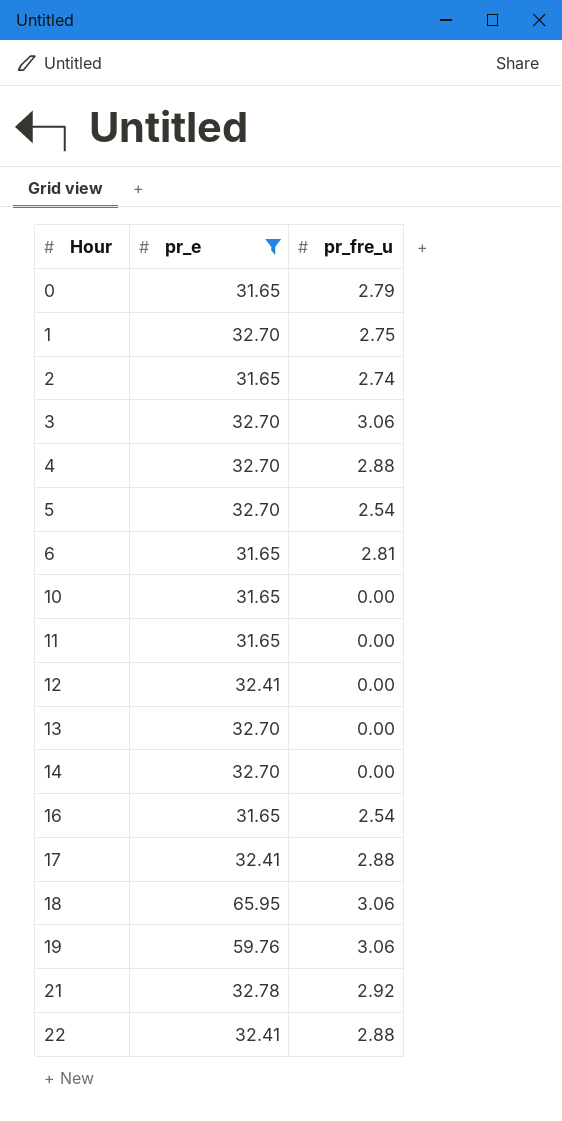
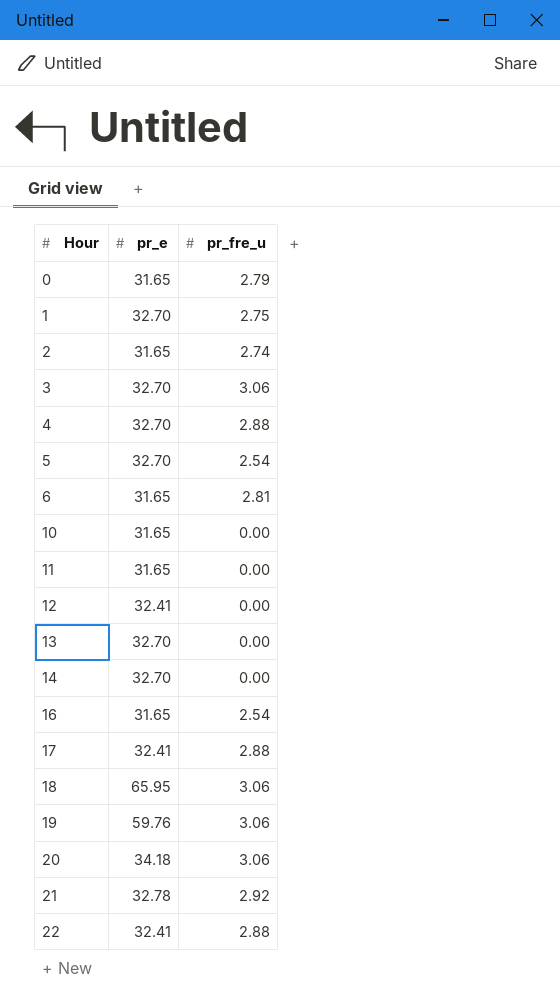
filter: pr_e != 34.18 -> none

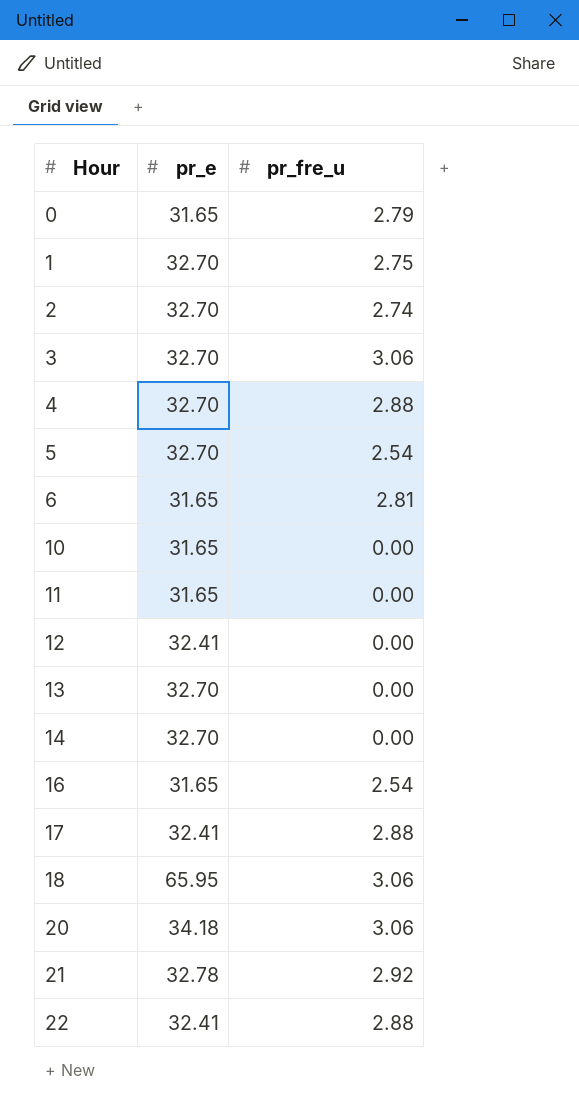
row 19: 59.76 | 3.06 -> none
2 | pr_e: 31.65 -> 32.70

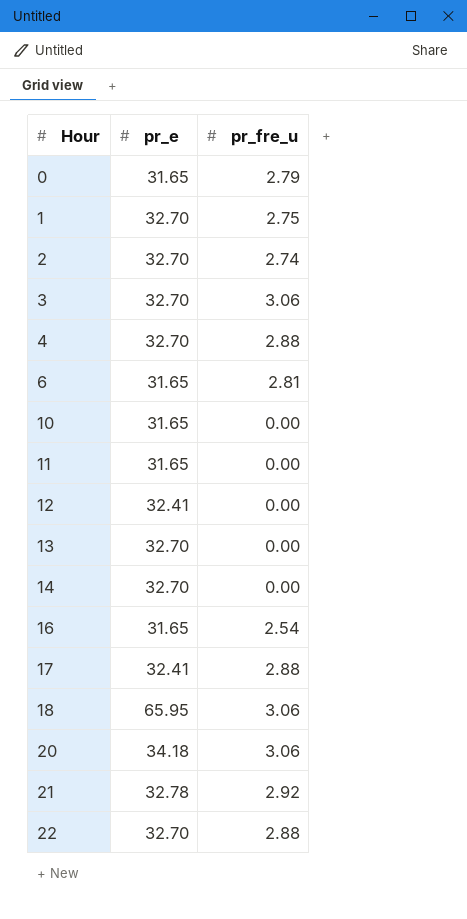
row 5: 32.70 | 2.54 -> none
22 | pr_e: 32.41 -> 32.70

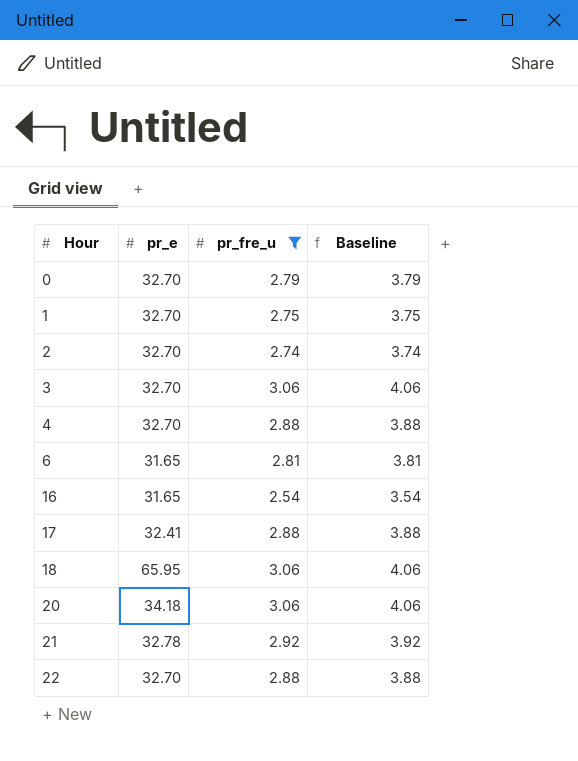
filter: none -> pr_fre_u != 0.00
column Baseline | formula: none -> [pr_fre_u] + 1
0 | pr_e: 31.65 -> 32.70

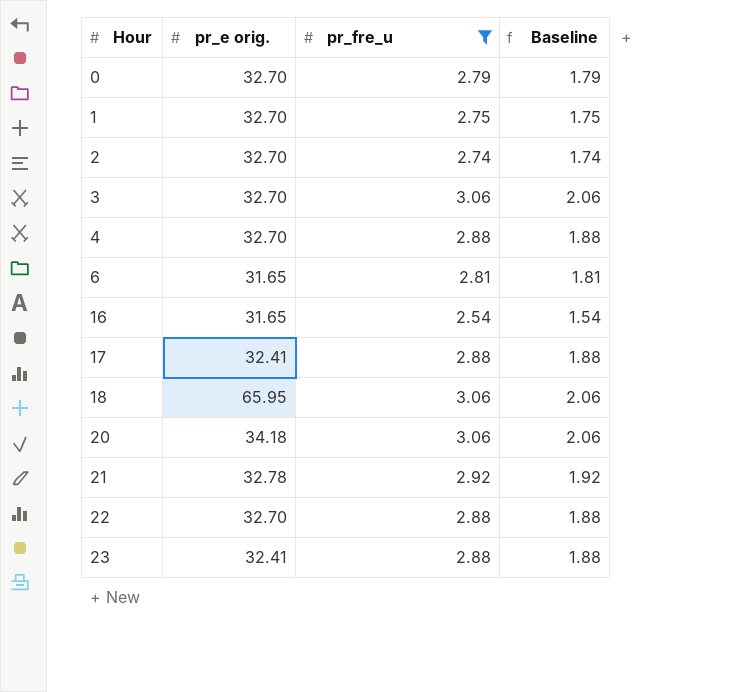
column name: pr_e -> pr_e orig.
column Baseline | formula: [pr_fre_u] + 1 -> [pr_fre_u] - 1
row 23: none -> 32.41 | 2.88 | 1.88

